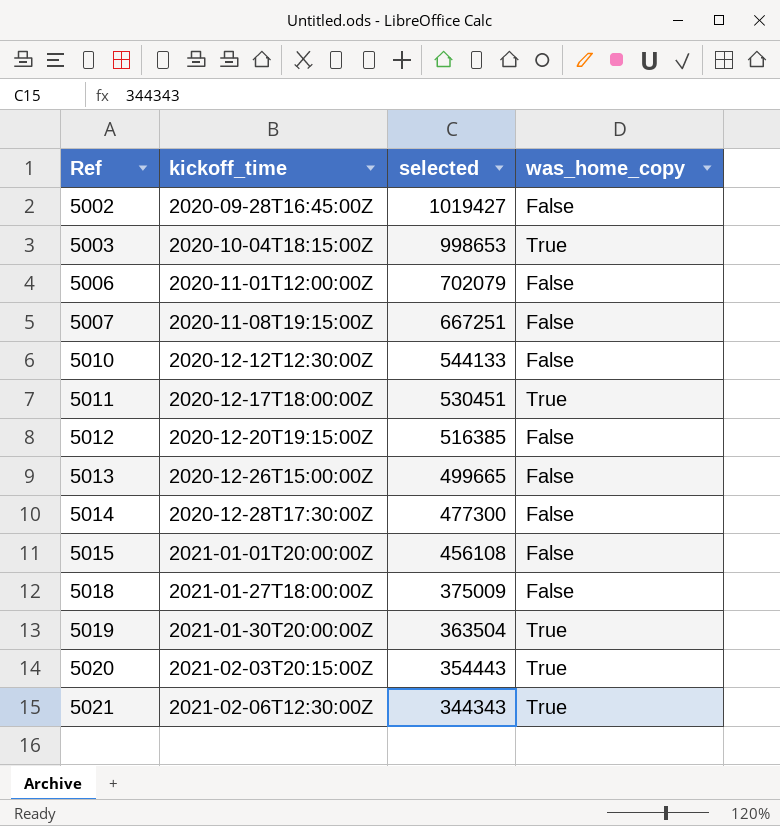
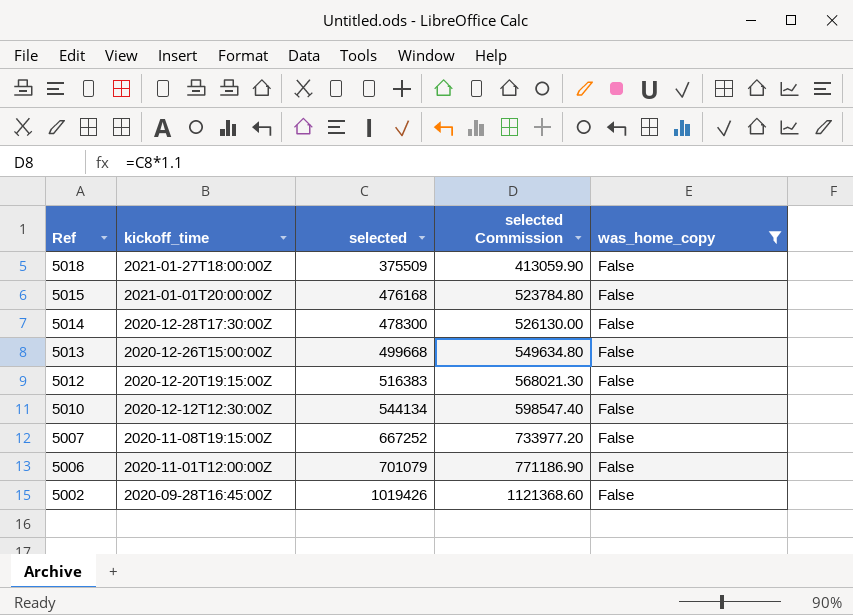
filter: none -> was_home_copy = False
row order: Ref ascending -> Ref descending
column selected Commission | formula: none -> [selected] * 1.1
5018 | selected: 375009 -> 375509
5015 | selected: 456108 -> 476168
5014 | selected: 477300 -> 478300
5013 | selected: 499665 -> 499668
5012 | selected: 516385 -> 516383
5010 | selected: 544133 -> 544134
5007 | selected: 667251 -> 667252
5006 | selected: 702079 -> 701079
5002 | selected: 1019427 -> 1019426

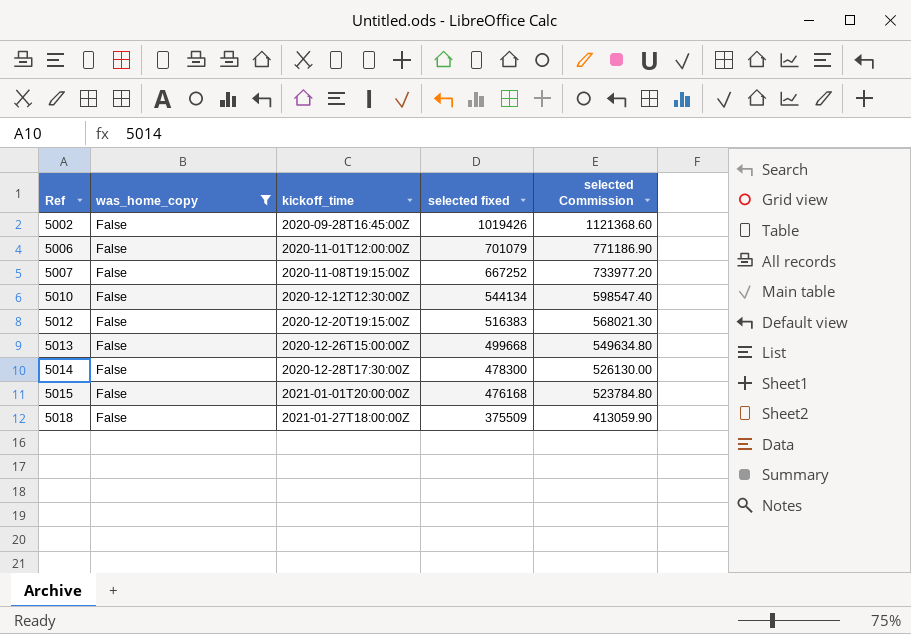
row order: Ref descending -> Ref ascending
column was_home_copy | position: 5 -> 2
column name: selected -> selected fixed

